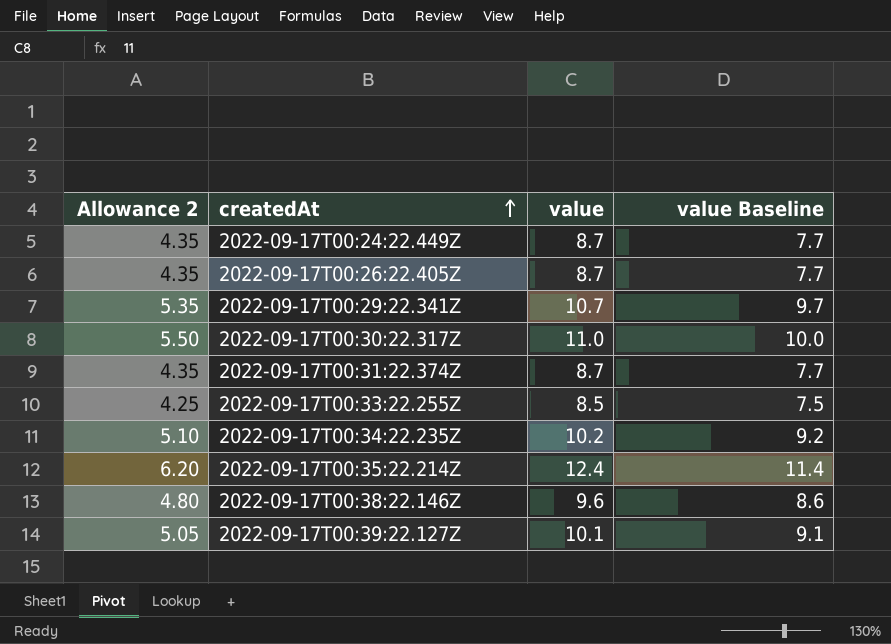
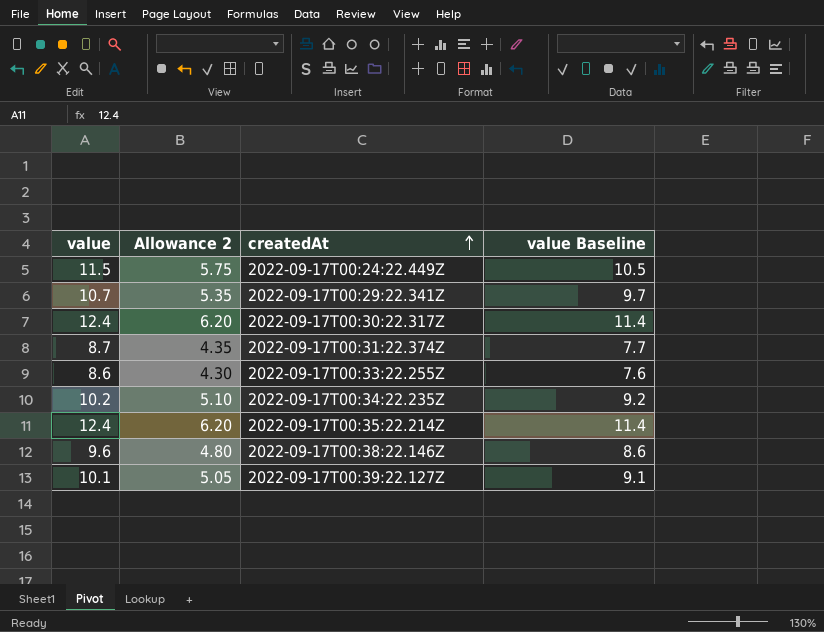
column value | position: 3 -> 1
row 2022-09-17T00:26:22.405Z: 4.35 | 8.7 | 7.7 -> none
2022-09-17T00:24:22.449Z | value: 8.7 -> 11.5
2022-09-17T00:24:22.449Z | Allowance 2: 4.35 -> 5.75
2022-09-17T00:24:22.449Z | value Baseline: 7.7 -> 10.5
2022-09-17T00:30:22.317Z | value: 11.0 -> 12.4
2022-09-17T00:30:22.317Z | Allowance 2: 5.50 -> 6.20
2022-09-17T00:30:22.317Z | value Baseline: 10.0 -> 11.4
2022-09-17T00:33:22.255Z | value: 8.5 -> 8.6
2022-09-17T00:33:22.255Z | Allowance 2: 4.25 -> 4.30
2022-09-17T00:33:22.255Z | value Baseline: 7.5 -> 7.6

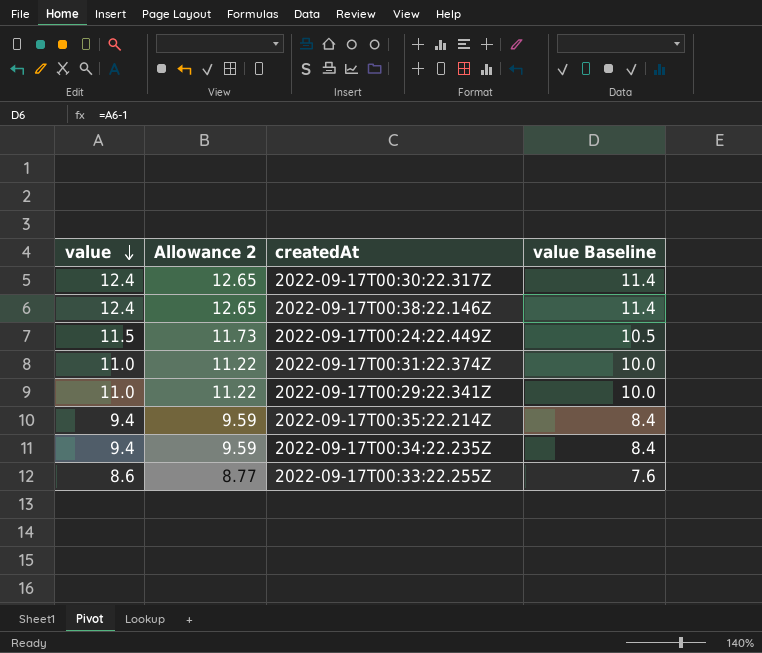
row order: createdAt ascending -> value descending
column Allowance 2 | formula: [value] * 0.5 -> [value] * 1.02
row 2022-09-17T00:39:22.127Z: 10.1 | 5.05 | 9.1 -> none
2022-09-17T00:38:22.146Z | value: 9.6 -> 12.4
2022-09-17T00:38:22.146Z | value Baseline: 8.6 -> 11.4
2022-09-17T00:31:22.374Z | value: 8.7 -> 11.0
2022-09-17T00:31:22.374Z | value Baseline: 7.7 -> 10.0
2022-09-17T00:29:22.341Z | value: 10.7 -> 11.0
2022-09-17T00:29:22.341Z | value Baseline: 9.7 -> 10.0
2022-09-17T00:35:22.214Z | value: 12.4 -> 9.4
2022-09-17T00:35:22.214Z | value Baseline: 11.4 -> 8.4
2022-09-17T00:34:22.235Z | value: 10.2 -> 9.4
2022-09-17T00:34:22.235Z | value Baseline: 9.2 -> 8.4

